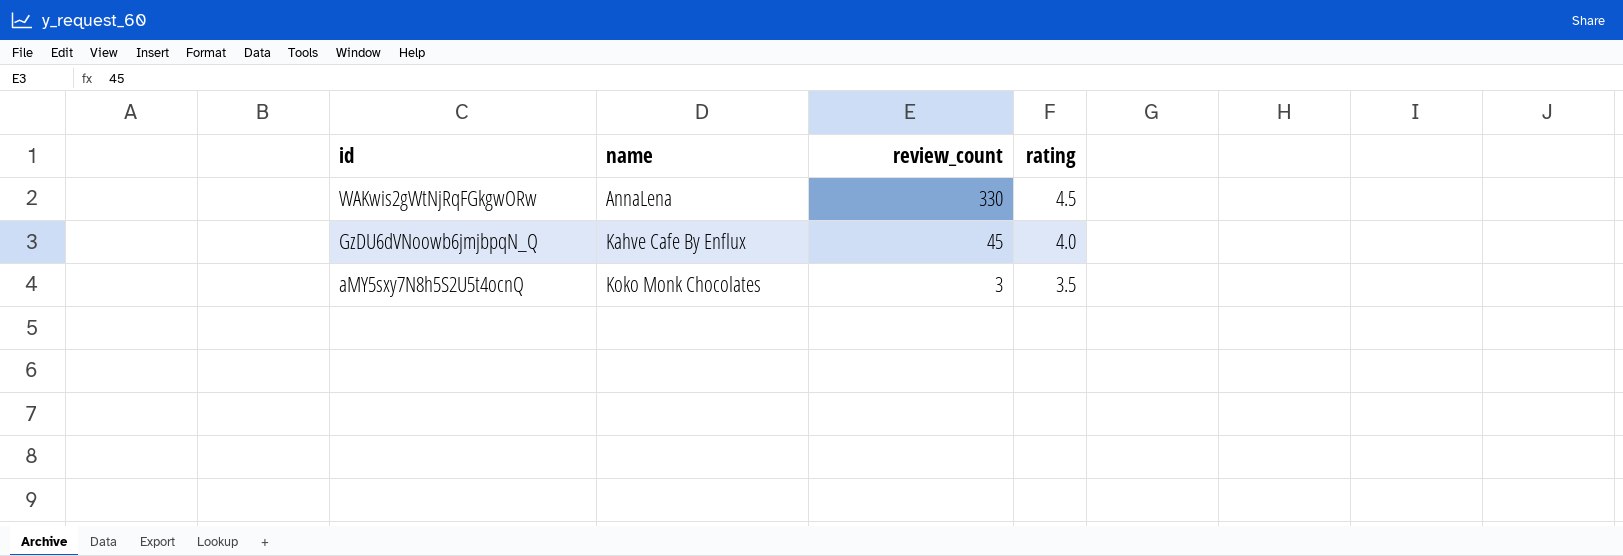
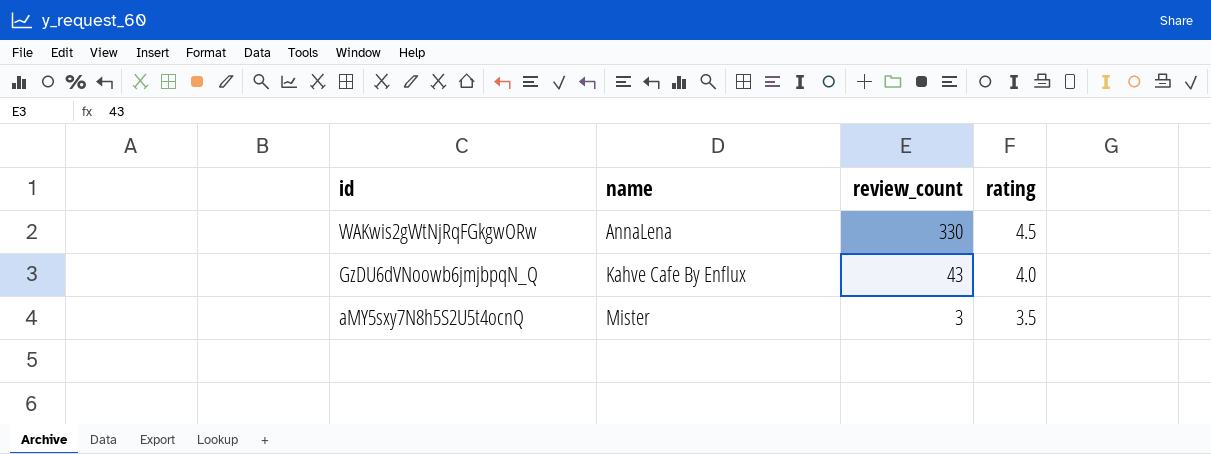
GzDU6dVNoowb6jmjbpqN_Q | review_count: 45 -> 43
aMY5sxy7N8h5S2U5t4ocnQ | name: Koko Monk Chocolates -> Mister

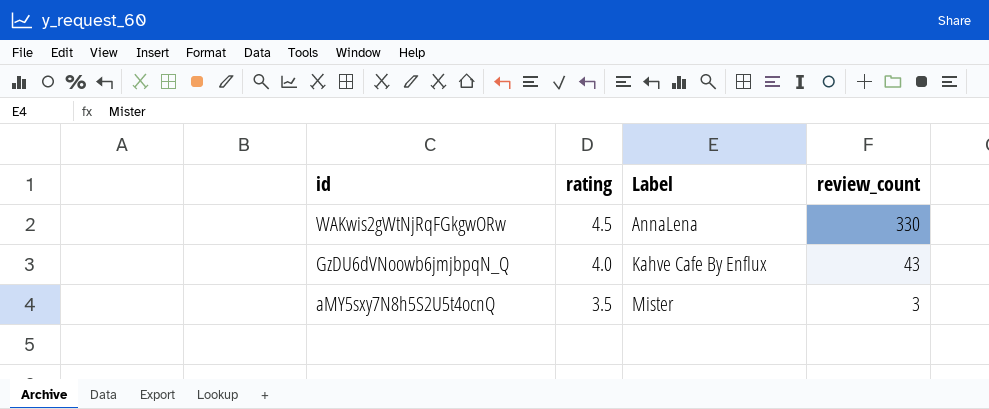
column rating | position: 4 -> 2
column name: name -> Label

